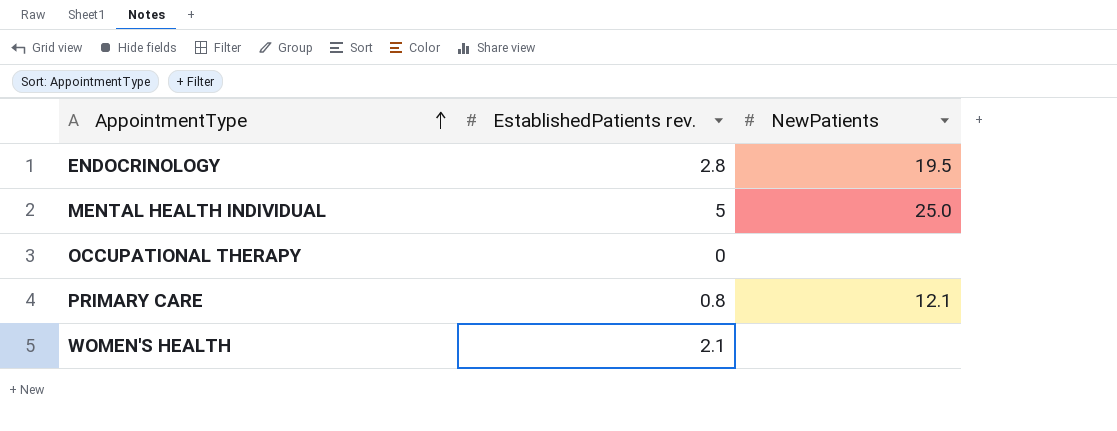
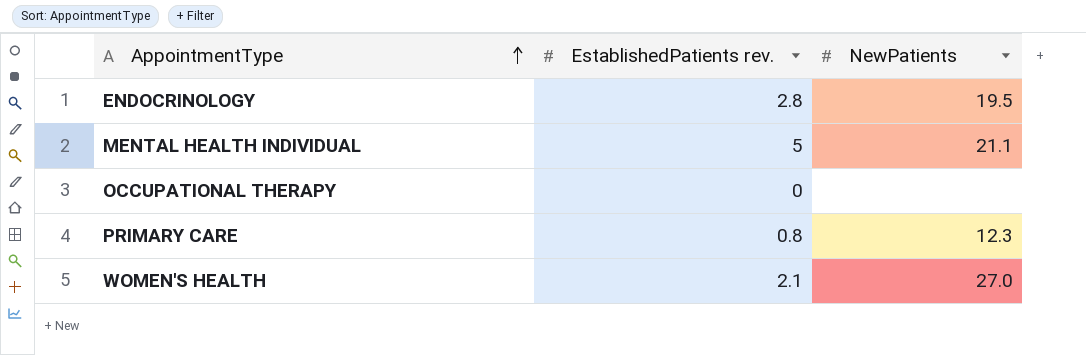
MENTAL HEALTH INDIVIDUAL | NewPatients: 25.0 -> 21.1
PRIMARY CARE | NewPatients: 12.1 -> 12.3
WOMEN'S HEALTH | NewPatients: none -> 27.0

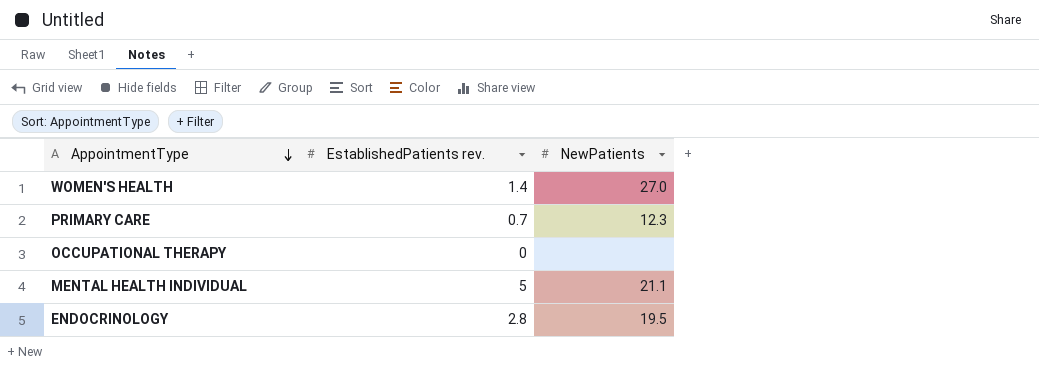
row order: AppointmentType ascending -> AppointmentType descending
WOMEN'S HEALTH | EstablishedPatients rev.: 2.1 -> 1.4
PRIMARY CARE | EstablishedPatients rev.: 0.8 -> 0.7

